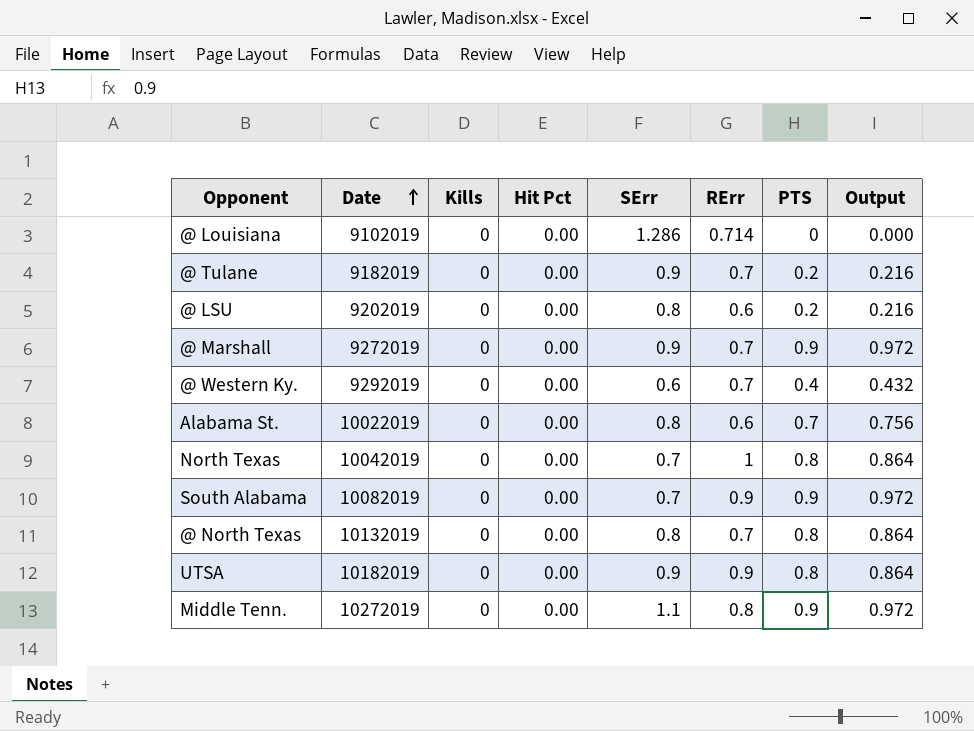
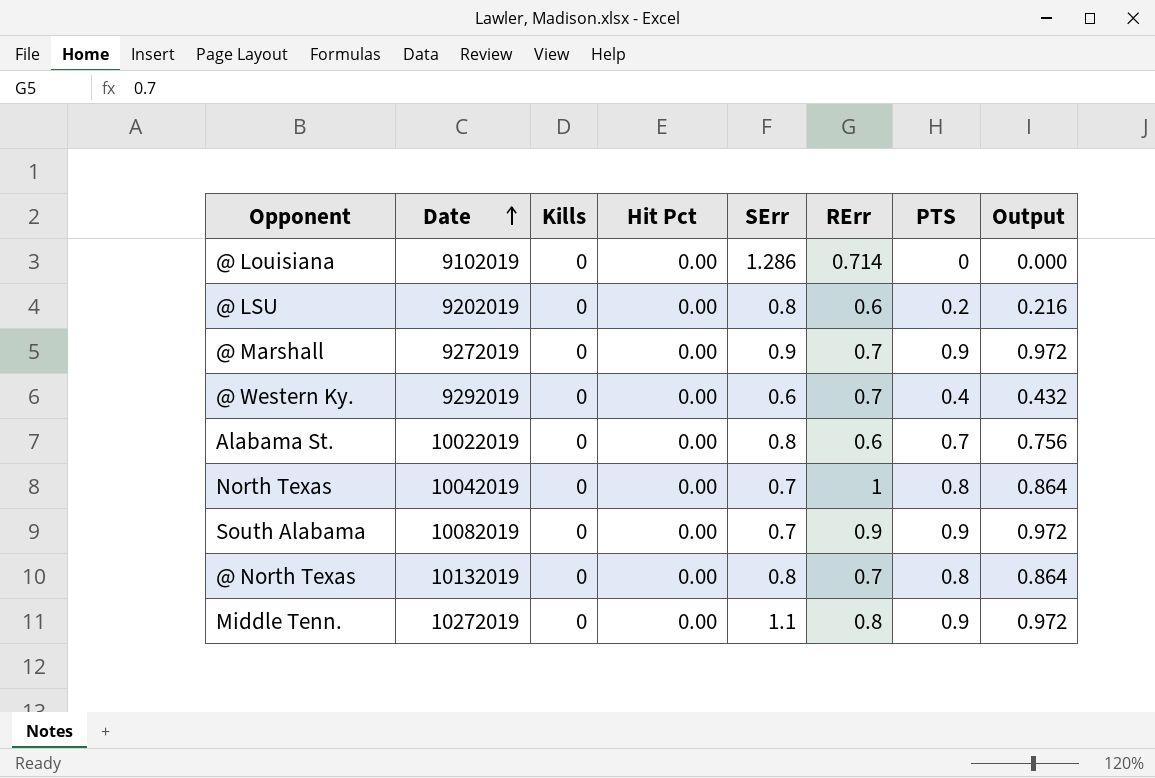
row @ Tulane: 9182019 | 0 | 0.00 | 0.9 | 0.7 | 0.2 | 0.216 -> none
row UTSA: 10182019 | 0 | 0.00 | 0.9 | 0.9 | 0.8 | 0.864 -> none

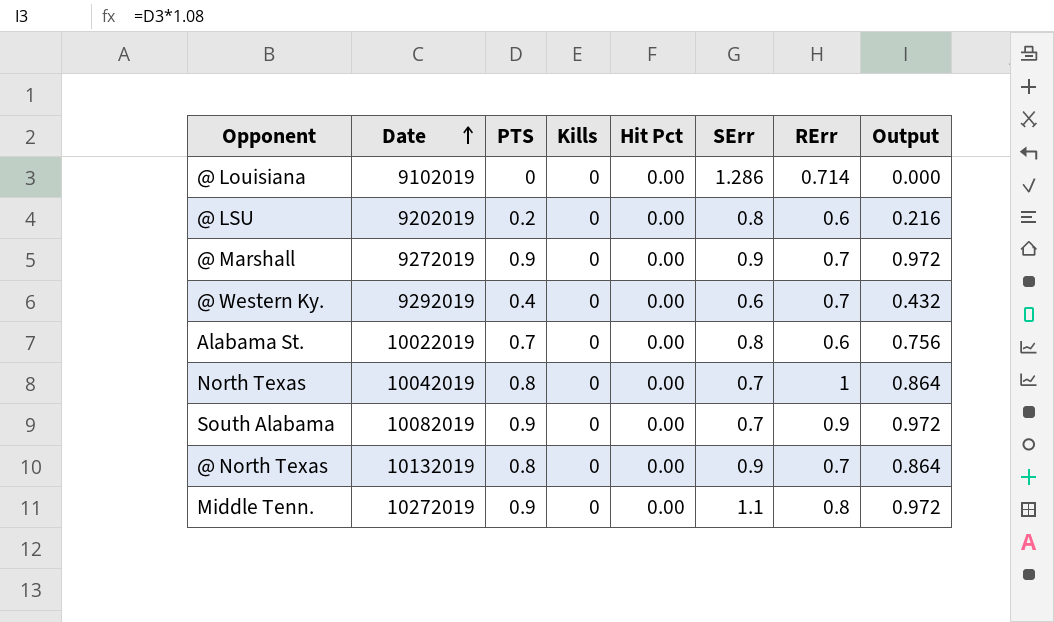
column PTS | position: 7 -> 3
@ North Texas | SErr: 0.8 -> 0.9

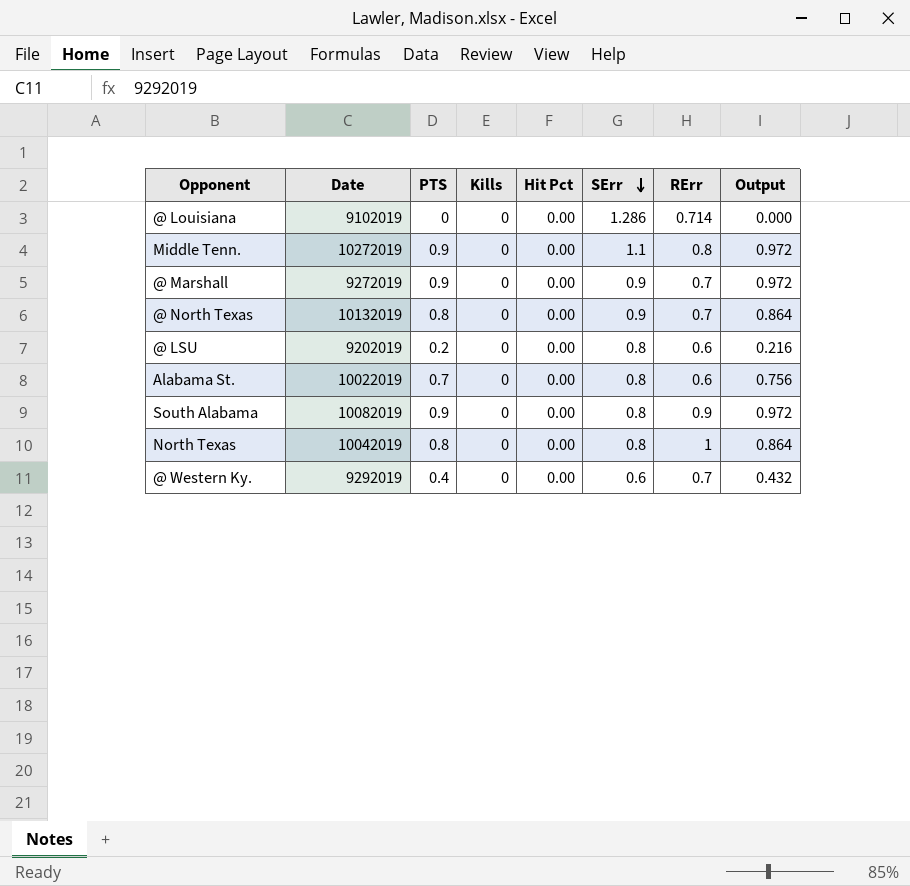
row order: Date ascending -> SErr descending
South Alabama | SErr: 0.7 -> 0.8
North Texas | SErr: 0.7 -> 0.8

